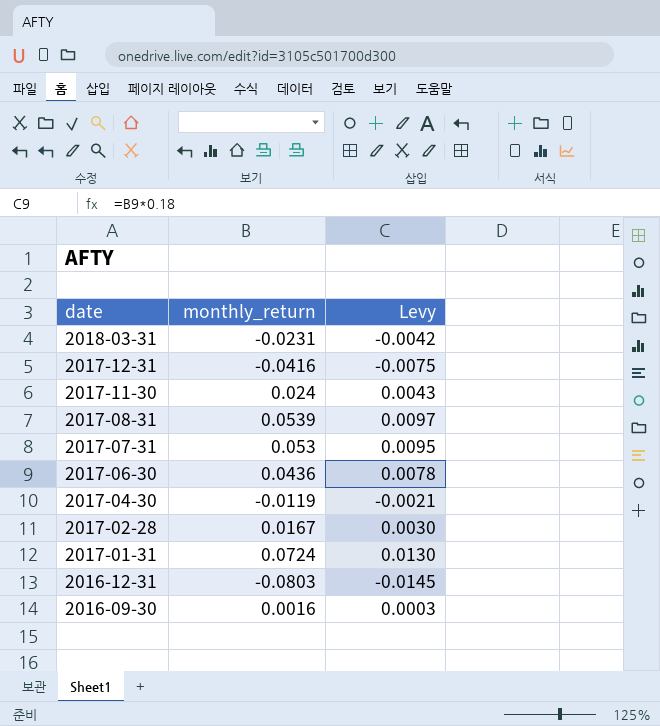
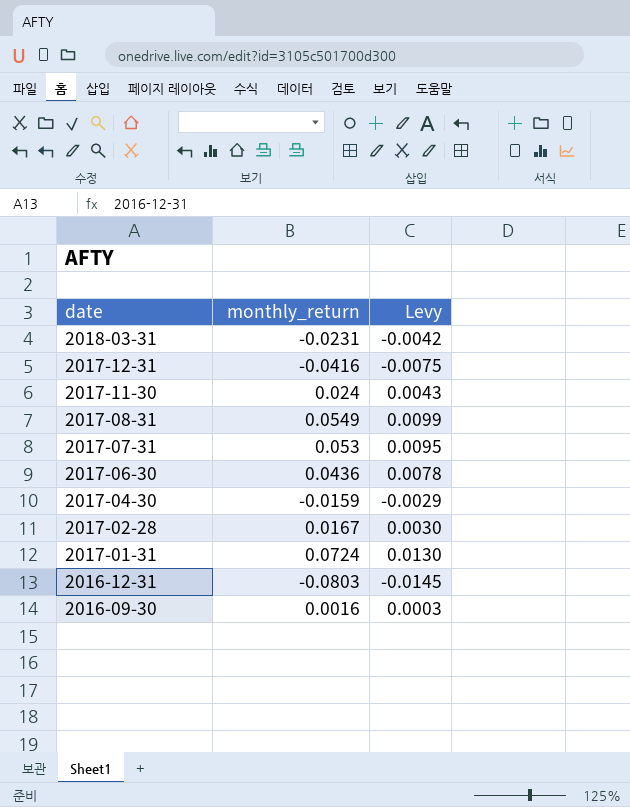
2017-08-31 | monthly_return: 0.0539 -> 0.0549
2017-08-31 | Levy: 0.0097 -> 0.0099
2017-04-30 | monthly_return: -0.0119 -> -0.0159
2017-04-30 | Levy: -0.0021 -> -0.0029

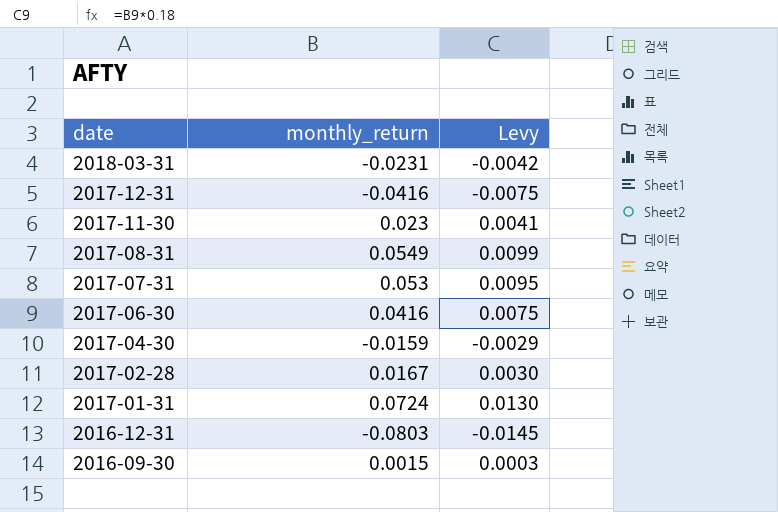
2017-11-30 | monthly_return: 0.024 -> 0.023
2017-11-30 | Levy: 0.0043 -> 0.0041
2017-06-30 | monthly_return: 0.0436 -> 0.0416
2017-06-30 | Levy: 0.0078 -> 0.0075
2016-09-30 | monthly_return: 0.0016 -> 0.0015

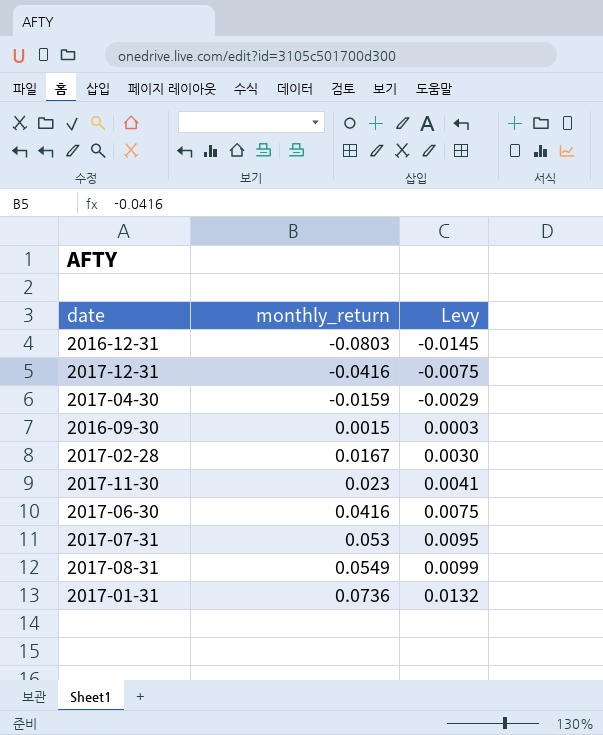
row order: date descending -> monthly_return ascending
row 2018-03-31: -0.0231 | -0.0042 -> none
2017-01-31 | monthly_return: 0.0724 -> 0.0736
2017-01-31 | Levy: 0.0130 -> 0.0132

